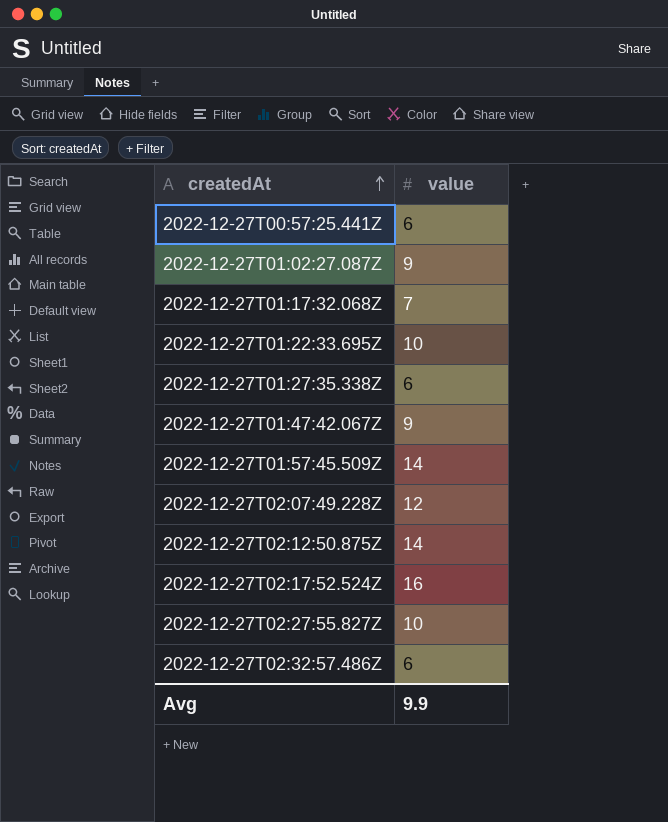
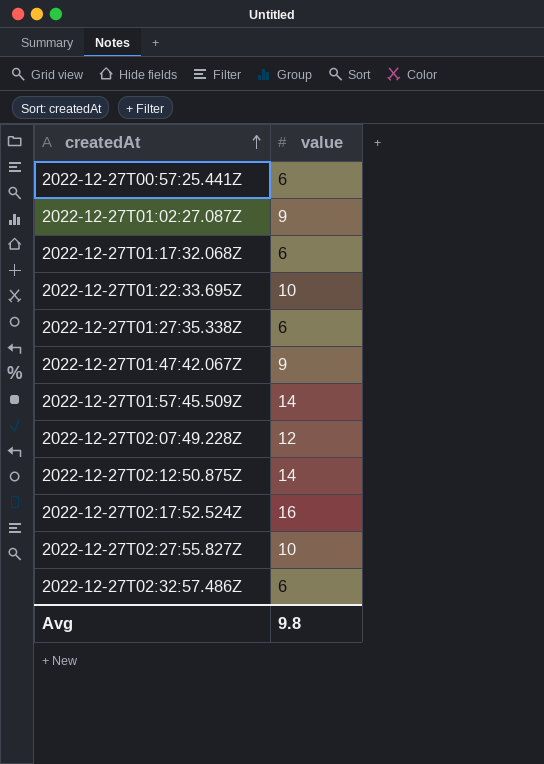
2022-12-27T01:17:32.068Z | value: 7 -> 6
Avg | value: 9.9 -> 9.8

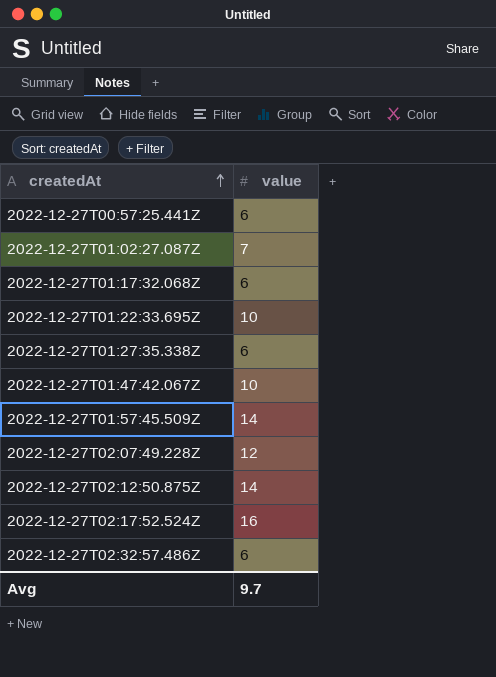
row 2022-12-27T02:27:55.827Z: 10 -> none
2022-12-27T01:02:27.087Z | value: 9 -> 7
2022-12-27T01:47:42.067Z | value: 9 -> 10
Avg | value: 9.8 -> 9.7

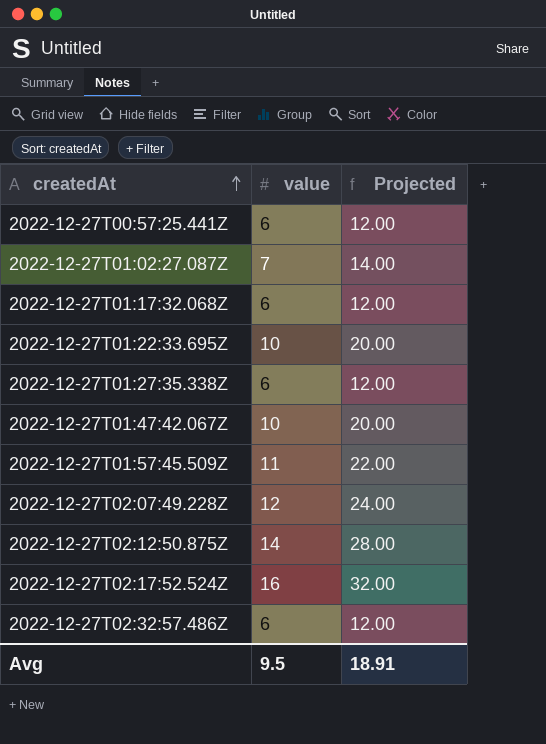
column Projected | formula: none -> [value] * 2
2022-12-27T01:57:45.509Z | value: 14 -> 11
Avg | value: 9.7 -> 9.5

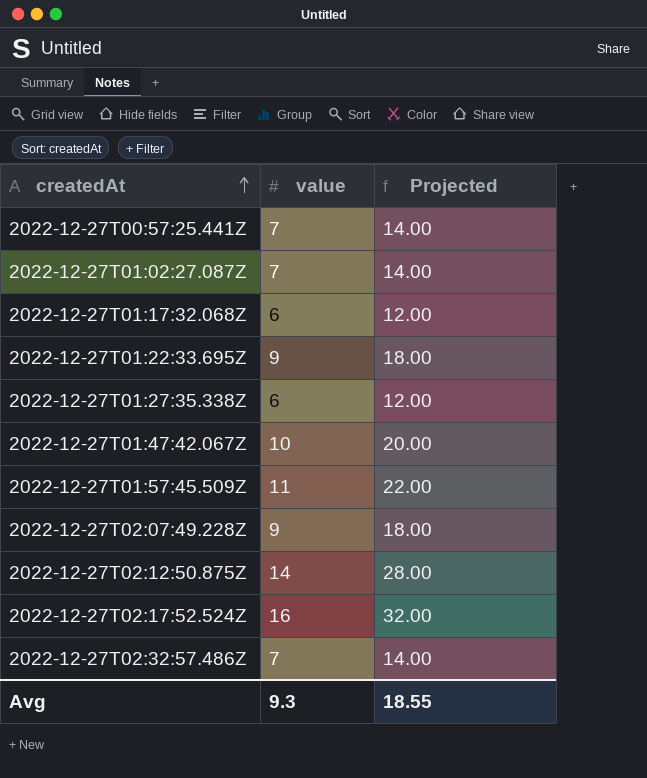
2022-12-27T00:57:25.441Z | value: 6 -> 7
2022-12-27T00:57:25.441Z | Projected: 12.00 -> 14.00
2022-12-27T01:22:33.695Z | value: 10 -> 9
2022-12-27T01:22:33.695Z | Projected: 20.00 -> 18.00
2022-12-27T02:07:49.228Z | value: 12 -> 9
2022-12-27T02:07:49.228Z | Projected: 24.00 -> 18.00
2022-12-27T02:32:57.486Z | value: 6 -> 7
2022-12-27T02:32:57.486Z | Projected: 12.00 -> 14.00
Avg | value: 9.5 -> 9.3
Avg | Projected: 18.91 -> 18.55

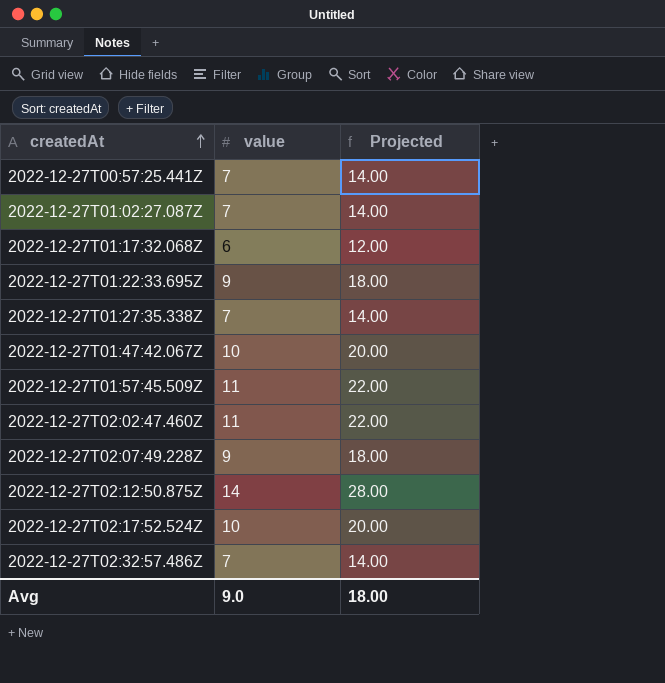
2022-12-27T01:27:35.338Z | value: 6 -> 7
2022-12-27T01:27:35.338Z | Projected: 12.00 -> 14.00
row 2022-12-27T02:02:47.460Z: none -> 11 | 22.00
2022-12-27T02:17:52.524Z | value: 16 -> 10
2022-12-27T02:17:52.524Z | Projected: 32.00 -> 20.00
Avg | value: 9.3 -> 9.0
Avg | Projected: 18.55 -> 18.00

